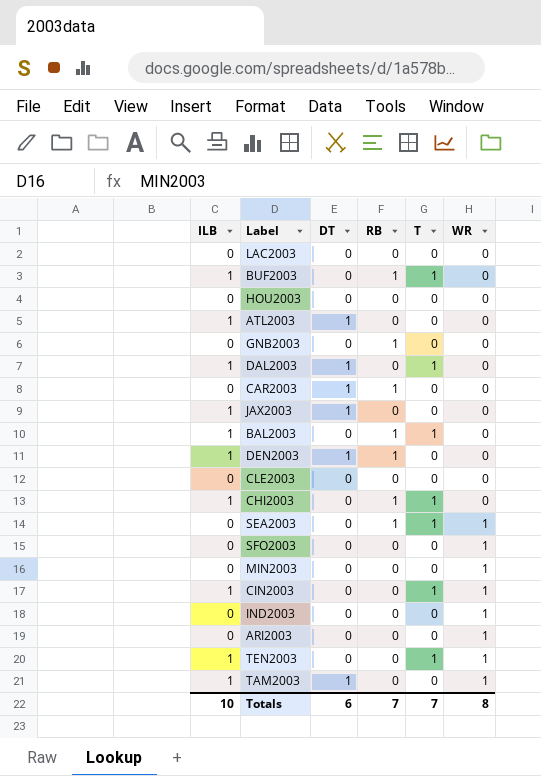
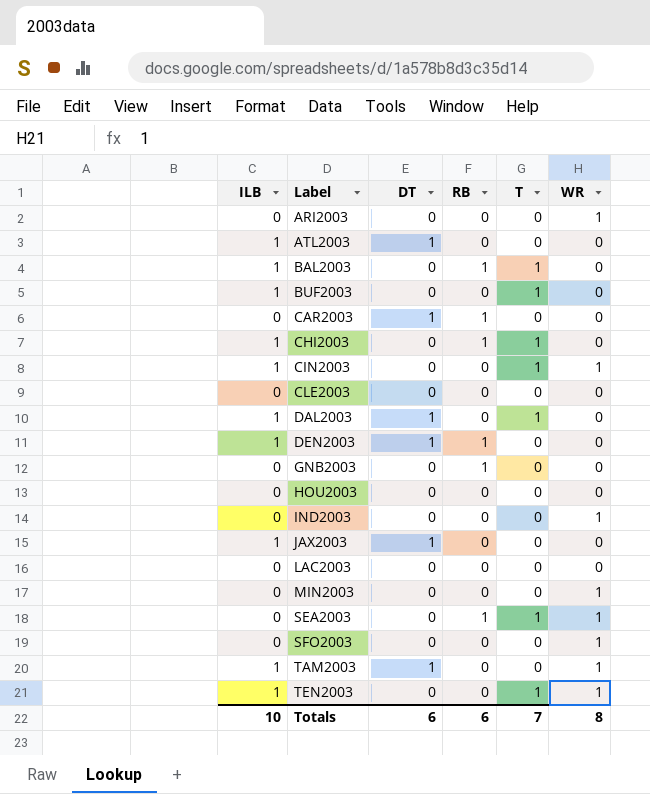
row order: WR ascending -> Label ascending
BUF2003 | RB: 1 -> 0
Totals | RB: 7 -> 6

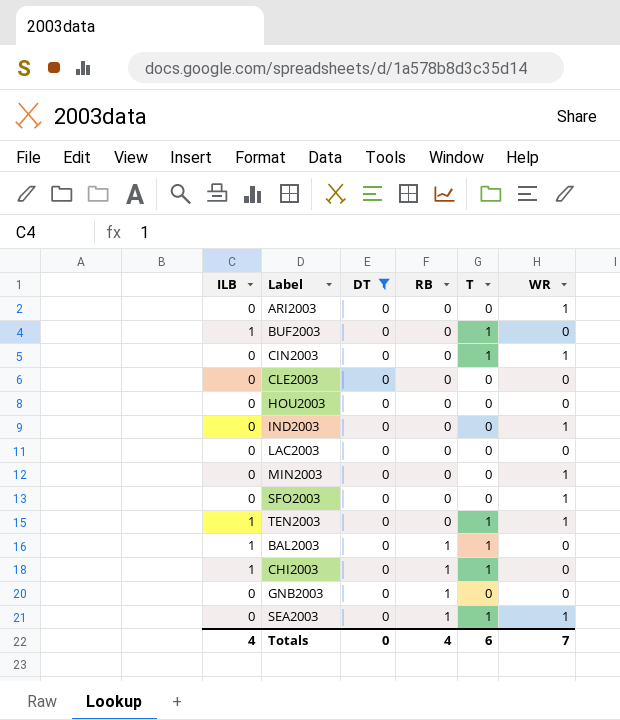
filter: none -> DT = 0
row order: Label ascending -> RB ascending
CIN2003 | ILB: 1 -> 0
Totals | ILB: 10 -> 4
Totals | DT: 6 -> 0
Totals | RB: 6 -> 4
Totals | T: 7 -> 6
Totals | WR: 8 -> 7

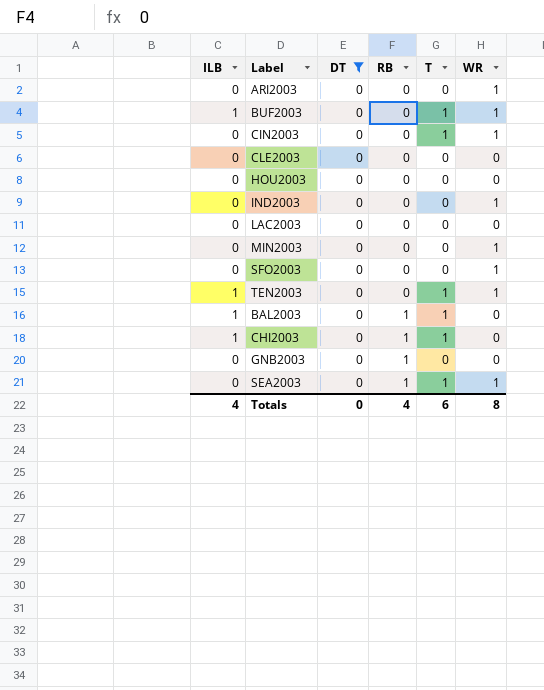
BUF2003 | WR: 0 -> 1
Totals | WR: 7 -> 8

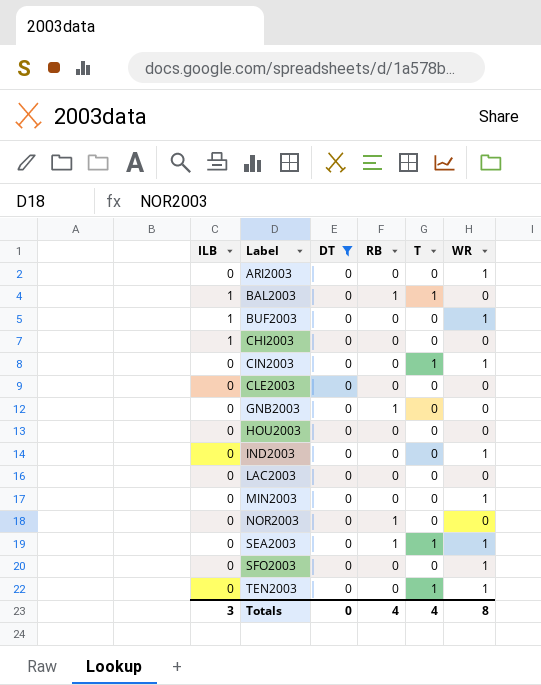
row order: RB ascending -> Label ascending
BUF2003 | T: 1 -> 0
CHI2003 | RB: 1 -> 0
CHI2003 | T: 1 -> 0
row NOR2003: none -> 0 | 0 | 1 | 0 | 0
TEN2003 | ILB: 1 -> 0
Totals | ILB: 4 -> 3
Totals | T: 6 -> 4

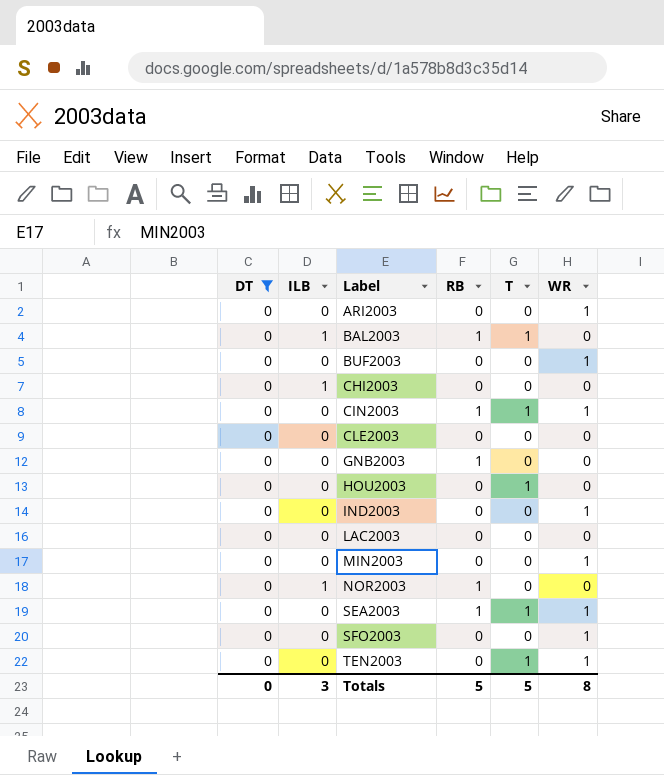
column DT | position: 3 -> 1
BUF2003 | ILB: 1 -> 0
CIN2003 | RB: 0 -> 1
HOU2003 | T: 0 -> 1
NOR2003 | ILB: 0 -> 1
Totals | RB: 4 -> 5
Totals | T: 4 -> 5

